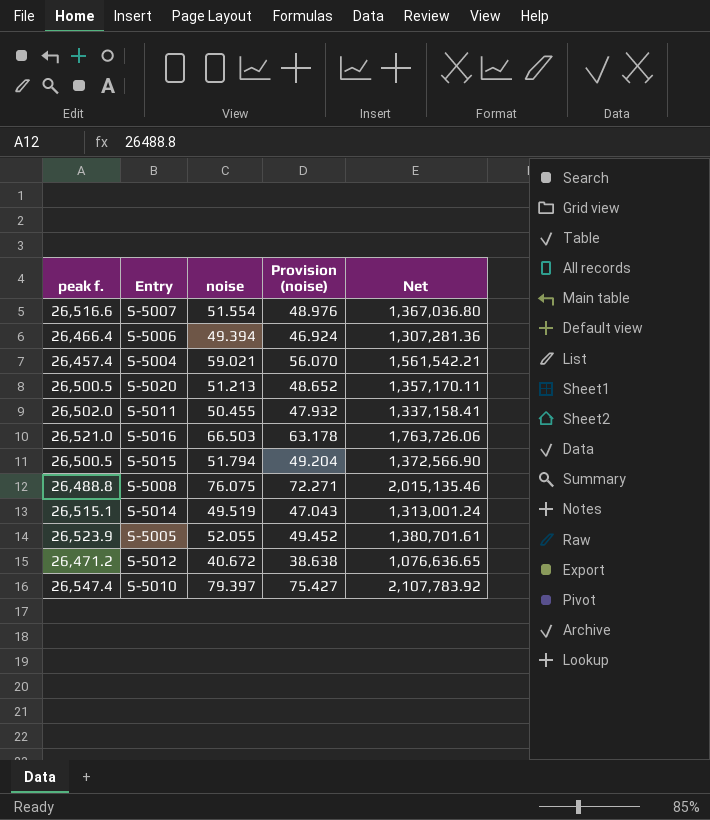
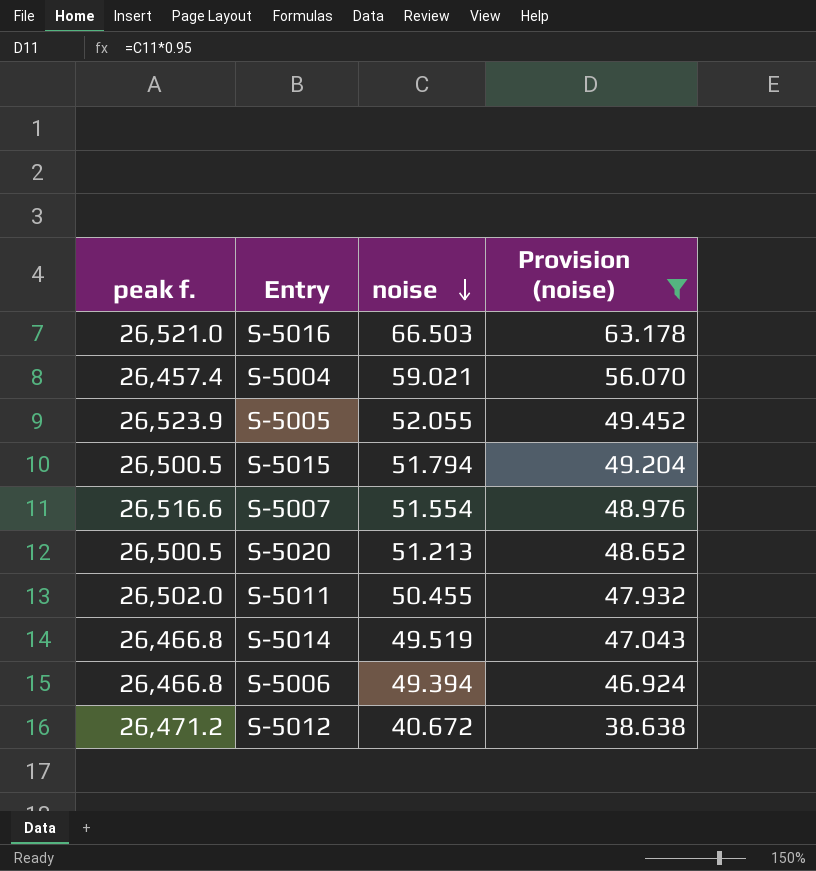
filter: none -> Provision (noise) <= 63.178
row order: none -> noise descending
column Net | formula: [peak f.] * [noise] -> none
S-5014 | peak f.: 26,515.1 -> 26,466.8
S-5006 | peak f.: 26,466.4 -> 26,466.8

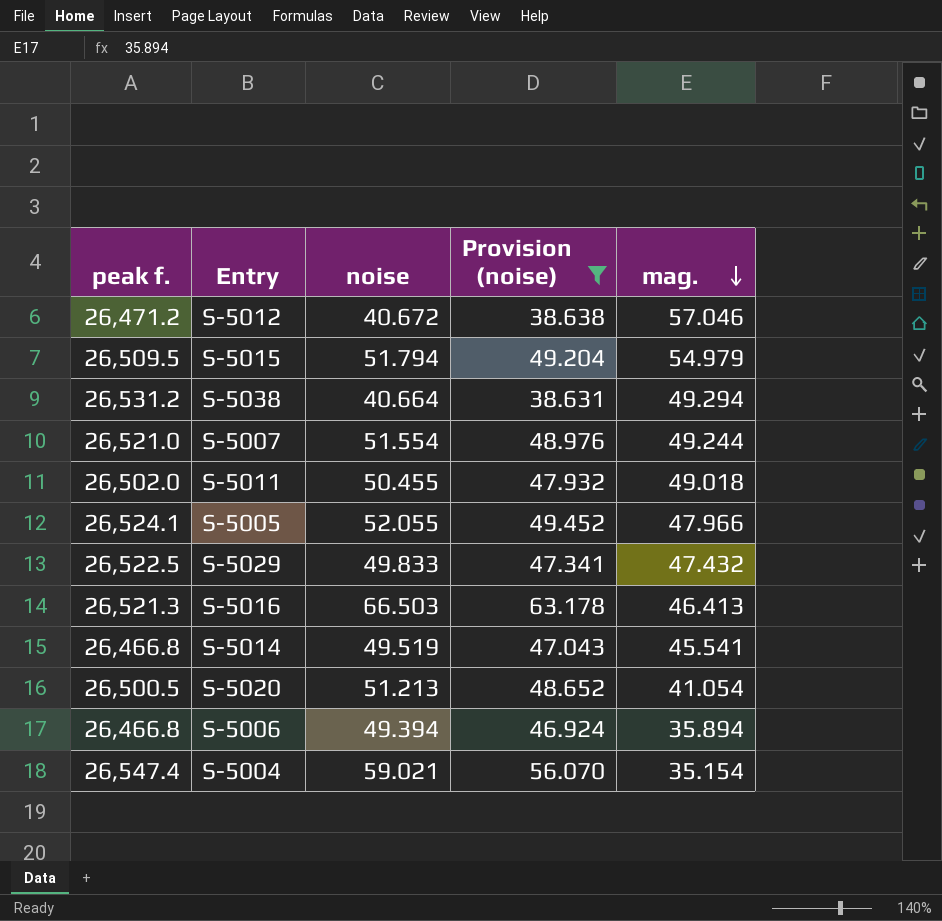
row order: noise descending -> mag. descending
column mag. | position: none -> 5
S-5015 | peak f.: 26,500.5 -> 26,509.5
row S-5038: none -> 26,531.2 | 40.664 | 38.631 | 49.294
S-5007 | peak f.: 26,516.6 -> 26,521.0
S-5005 | peak f.: 26,523.9 -> 26,524.1
row S-5029: none -> 26,522.5 | 49.833 | 47.341 | 47.432
S-5016 | peak f.: 26,521.0 -> 26,521.3
S-5004 | peak f.: 26,457.4 -> 26,547.4

